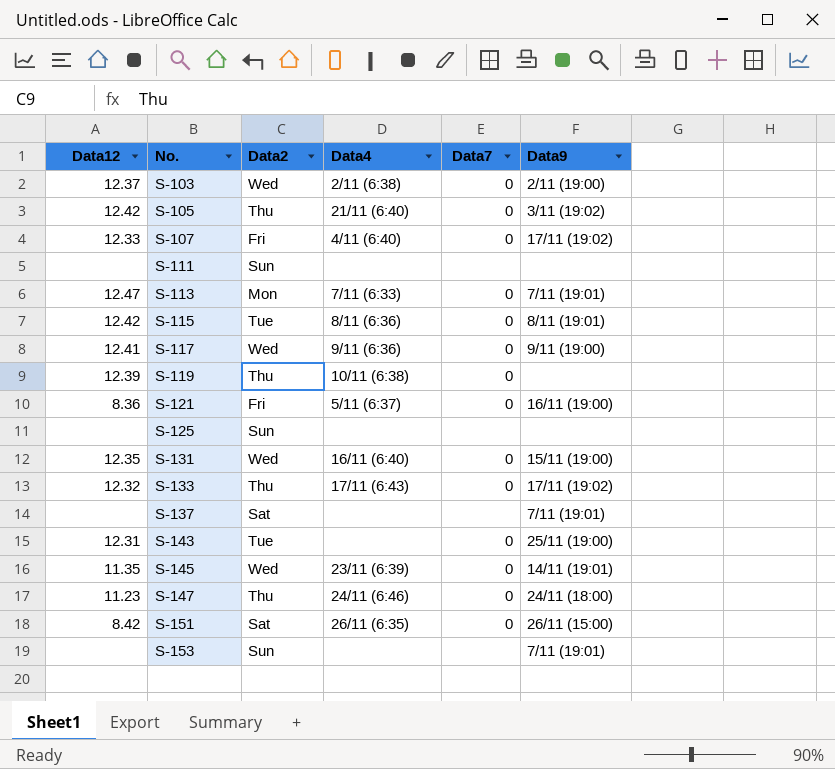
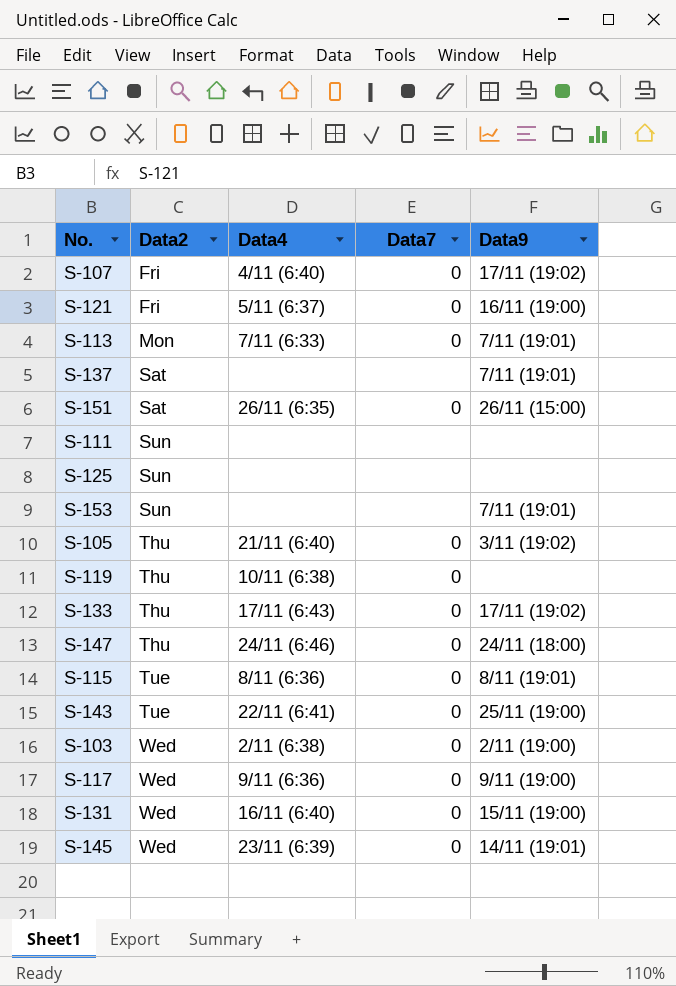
row order: No. ascending -> Data2 ascending
column Data12 | position: 1 -> none
S-143 | Data4: none -> 22/11 (6:41)

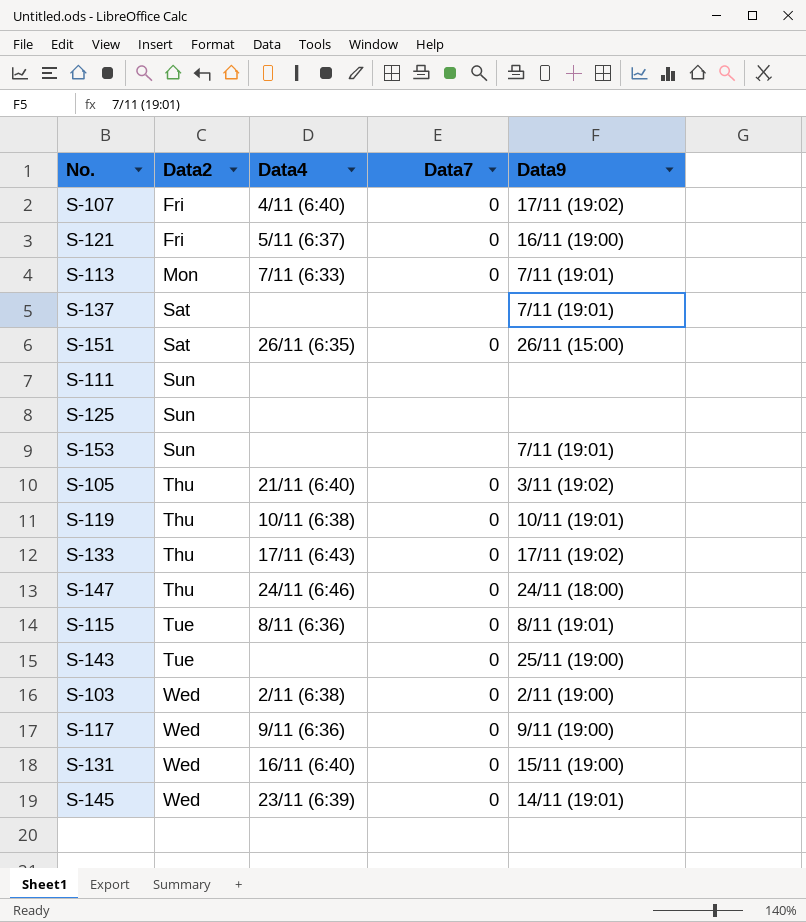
S-119 | Data9: none -> 10/11 (19:01)
S-143 | Data4: 22/11 (6:41) -> none

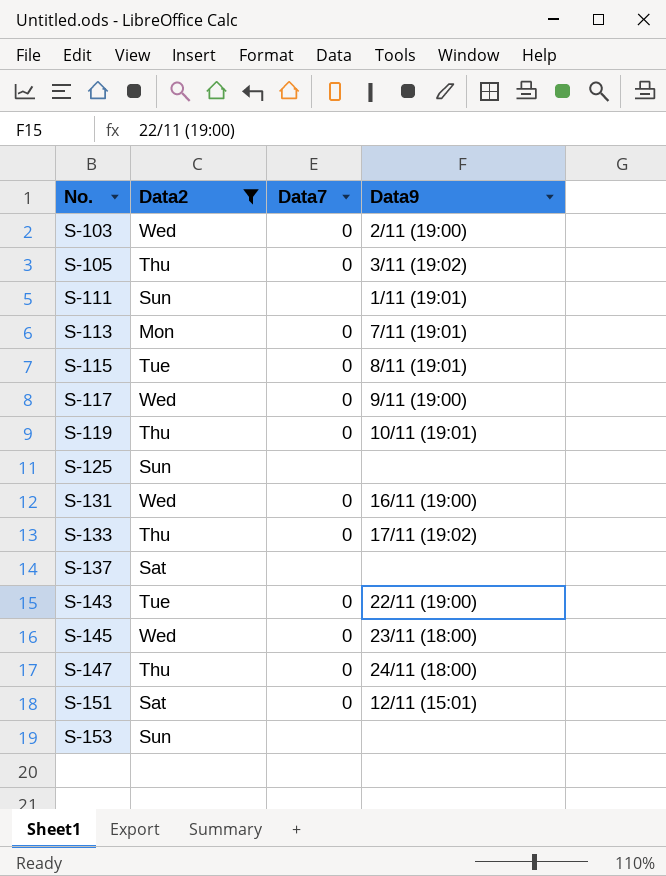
filter: none -> Data2 != Fri
row order: Data2 ascending -> No. ascending
column Data4 | position: 3 -> none
S-111 | Data9: none -> 1/11 (19:01)
S-131 | Data9: 15/11 (19:00) -> 16/11 (19:00)
S-137 | Data9: 7/11 (19:01) -> none
S-143 | Data9: 25/11 (19:00) -> 22/11 (19:00)
S-145 | Data9: 14/11 (19:01) -> 23/11 (18:00)
S-151 | Data9: 26/11 (15:00) -> 12/11 (15:01)
S-153 | Data9: 7/11 (19:01) -> none

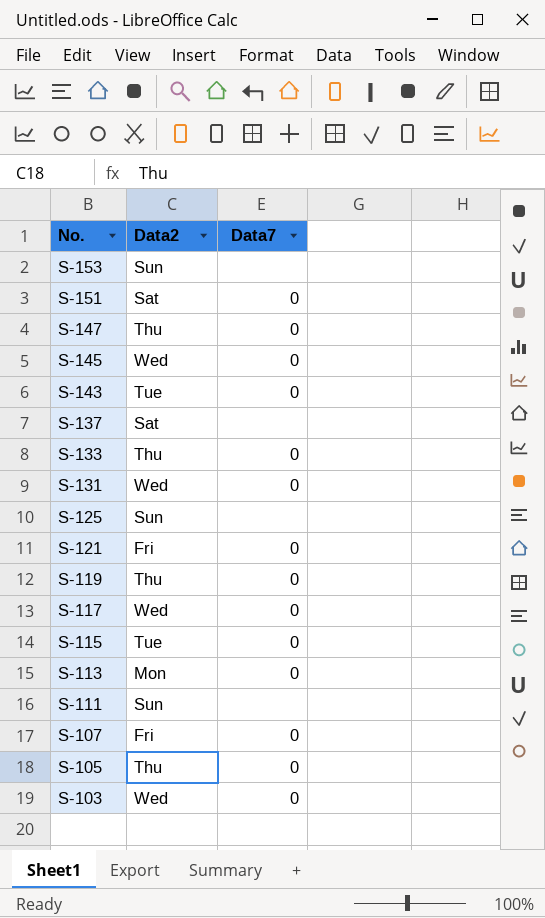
filter: Data2 != Fri -> none
row order: No. ascending -> No. descending
column Data9 | position: 4 -> none

